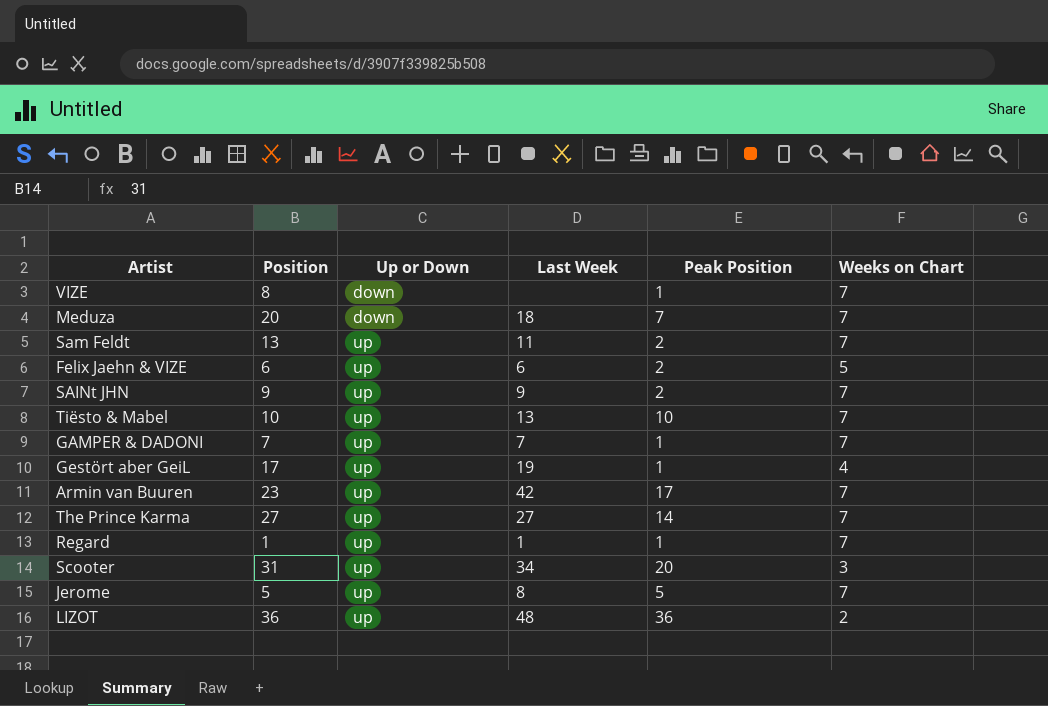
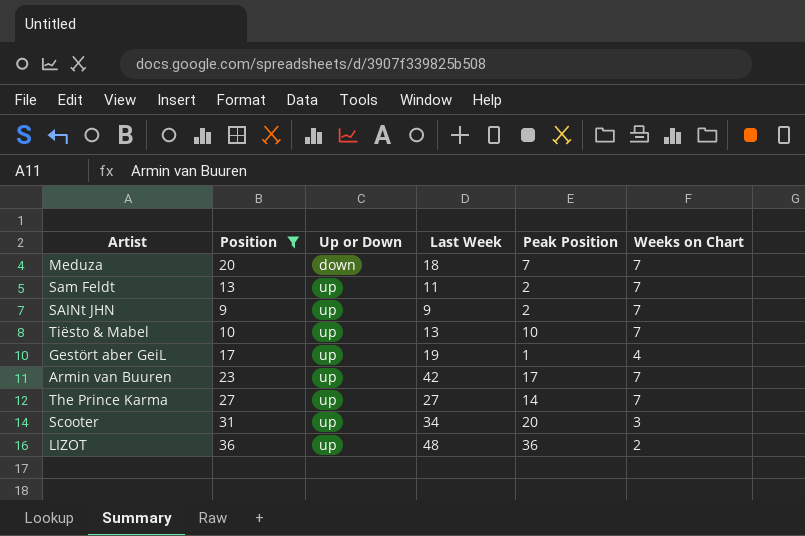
filter: none -> Position >= 9

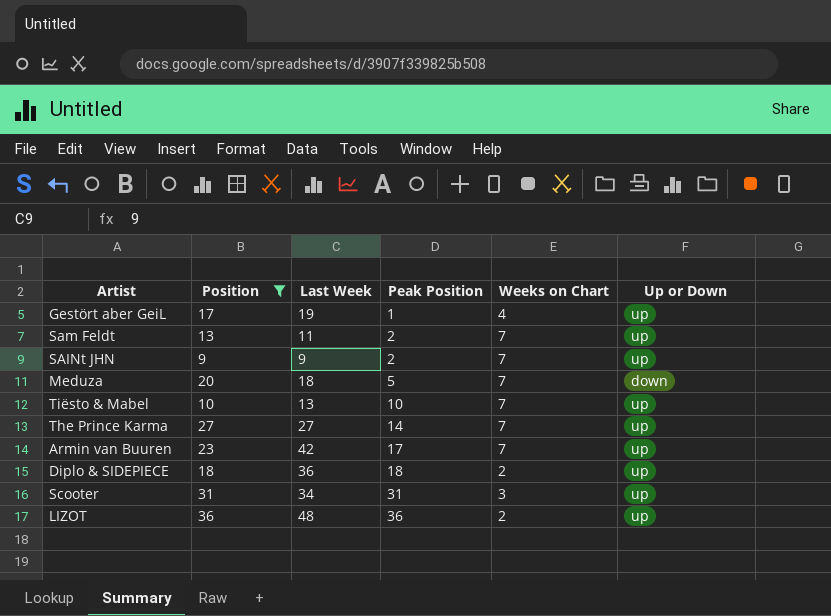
row order: Up or Down ascending -> Peak Position ascending
column Up or Down | position: 3 -> 6
Meduza | Peak Position: 7 -> 5
row Diplo & SIDEPIECE: none -> 18 | 36 | 18 | 2 | up
Scooter | Peak Position: 20 -> 31

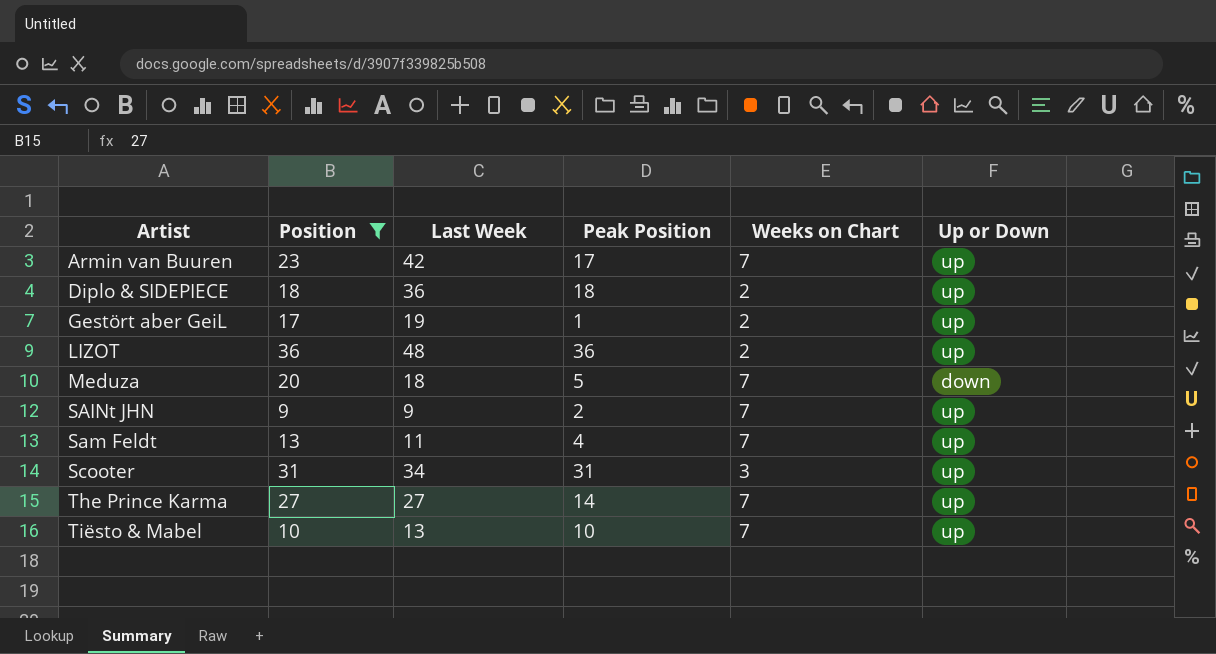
row order: Peak Position ascending -> Artist ascending
Gestört aber GeiL | Weeks on Chart: 4 -> 2
Sam Feldt | Peak Position: 2 -> 4

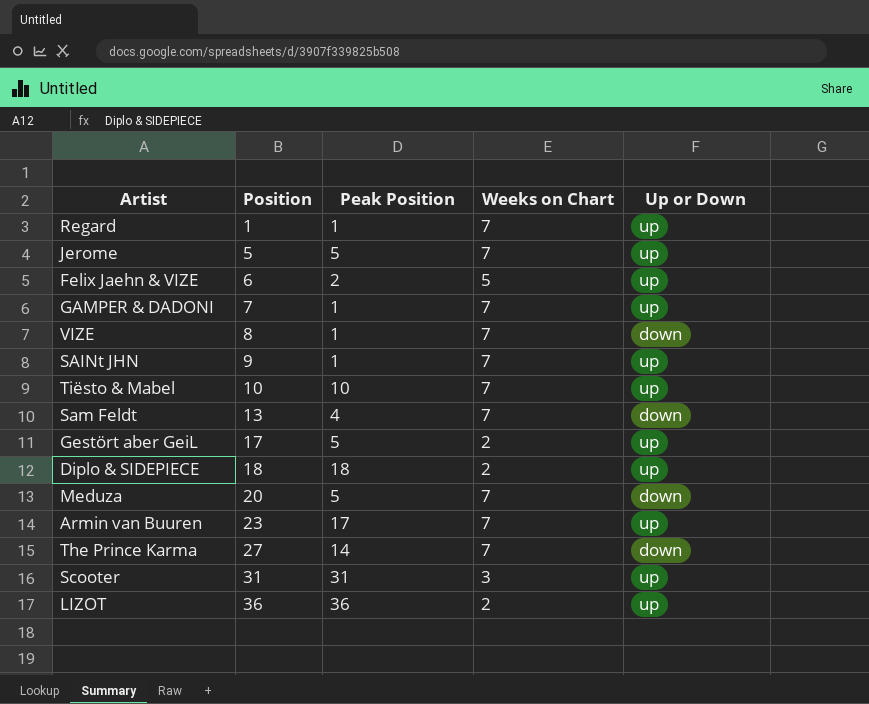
filter: Position >= 9 -> none
row order: Artist ascending -> Position ascending
column Last Week | position: 3 -> none
SAINt JHN | Peak Position: 2 -> 1
Sam Feldt | Up or Down: up -> down
Gestört aber GeiL | Peak Position: 1 -> 5
The Prince Karma | Up or Down: up -> down

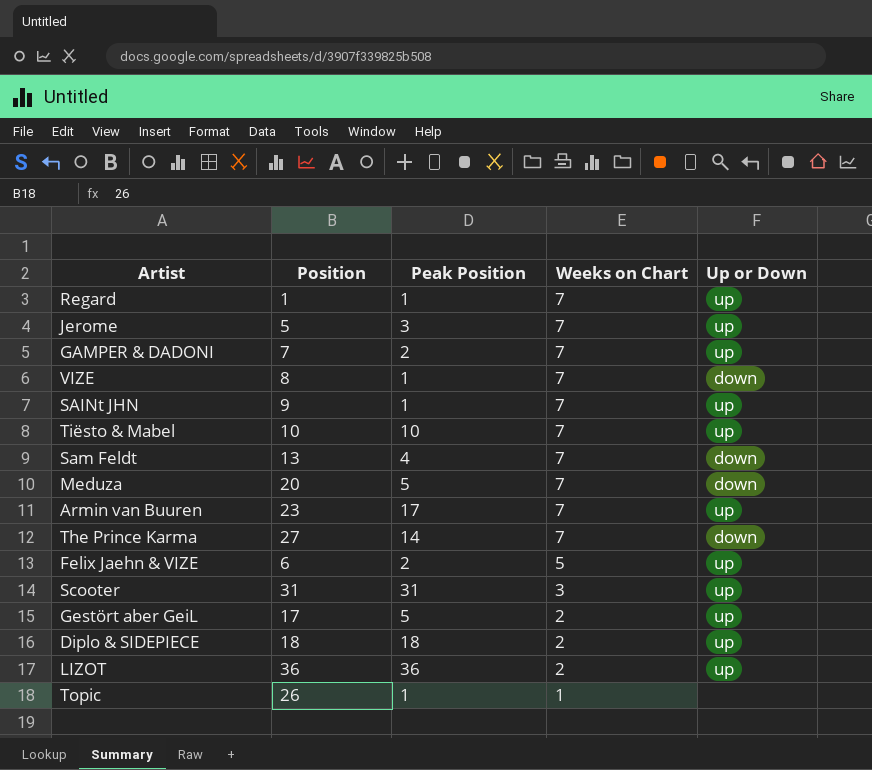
row order: Position ascending -> Weeks on Chart descending
Jerome | Peak Position: 5 -> 3
GAMPER & DADONI | Peak Position: 1 -> 2
row Topic: none -> 26 | 1 | 1 | none

